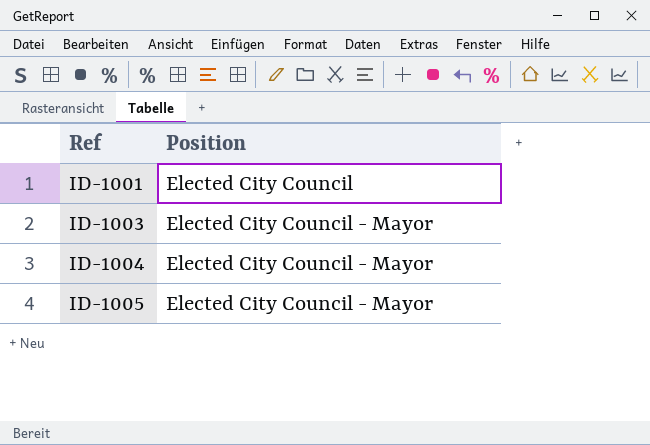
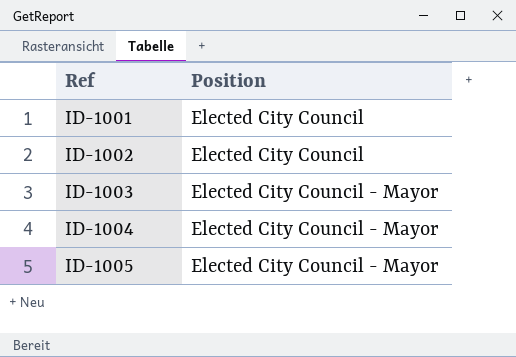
row ID-1002: none -> Elected City Council

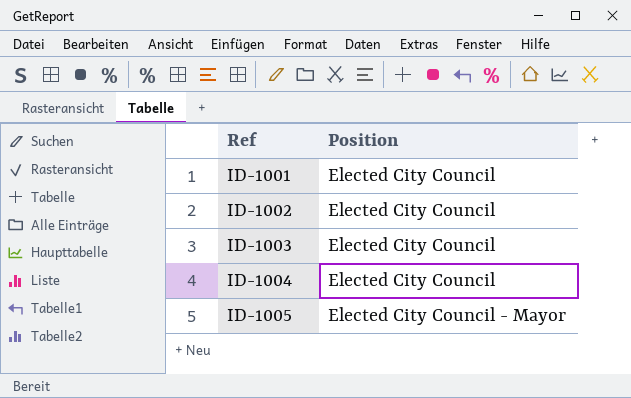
ID-1003 | Position: Elected City Council - Mayor -> Elected City Council
ID-1004 | Position: Elected City Council - Mayor -> Elected City Council

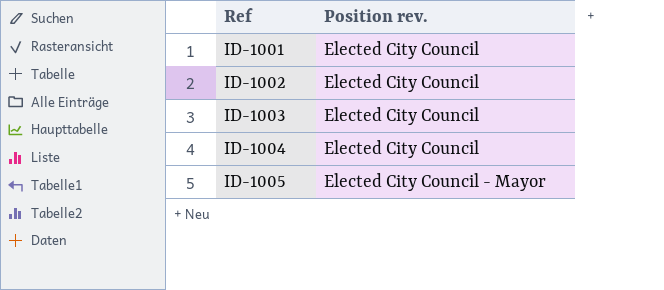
column name: Position -> Position rev.

